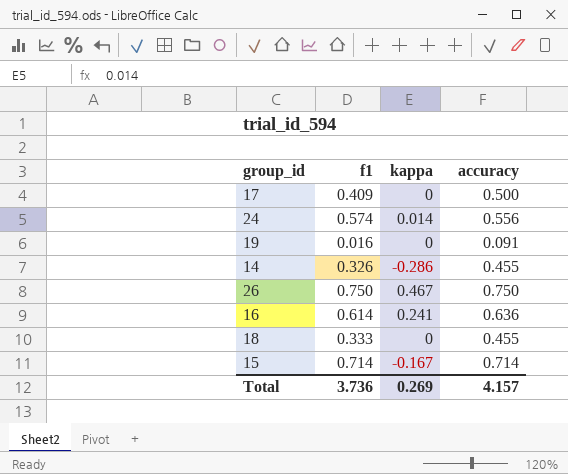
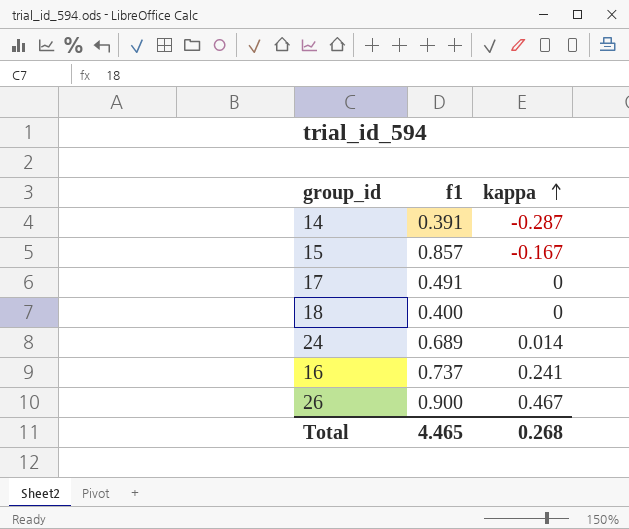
row order: none -> kappa ascending
column accuracy | position: 4 -> none
row 19: 0.016 | 0 | 0.091 -> none
14 | f1: 0.326 -> 0.391
14 | kappa: -0.286 -> -0.287
15 | f1: 0.714 -> 0.857
17 | f1: 0.409 -> 0.491
18 | f1: 0.333 -> 0.400
24 | f1: 0.574 -> 0.689
16 | f1: 0.614 -> 0.737
26 | f1: 0.750 -> 0.900
Total | f1: 3.736 -> 4.465
Total | kappa: 0.269 -> 0.268

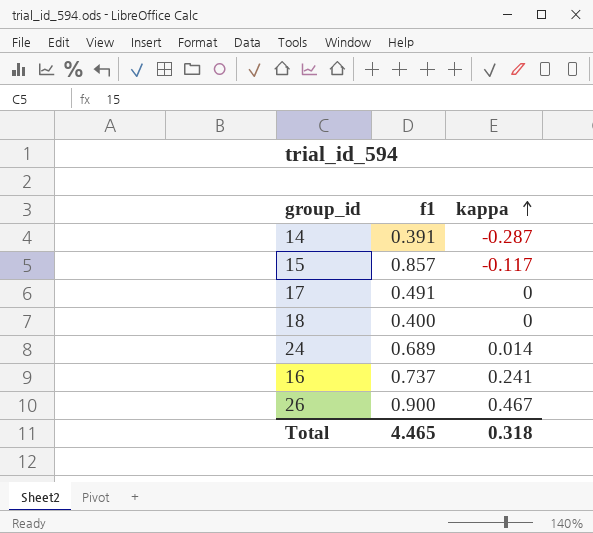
15 | kappa: -0.167 -> -0.117
Total | kappa: 0.268 -> 0.318

